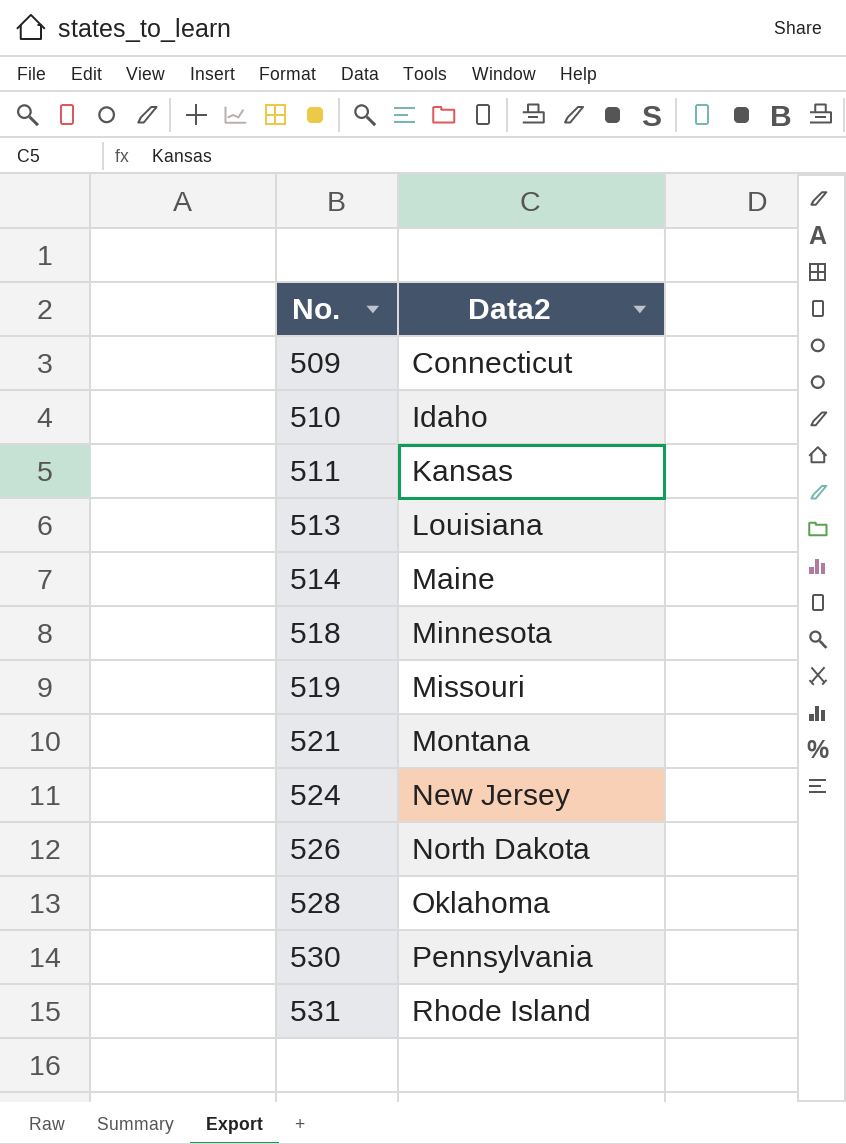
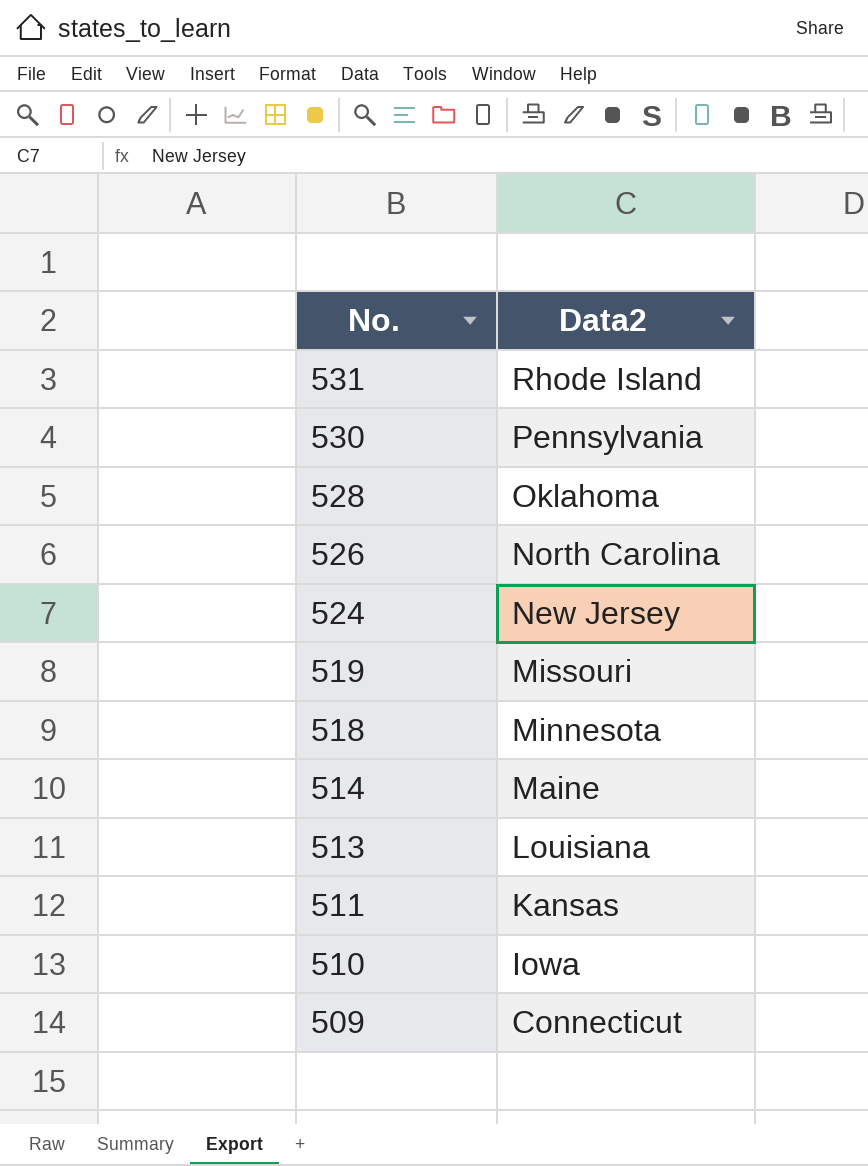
row order: No. ascending -> No. descending
row 521: Montana -> none
526 | Data2: North Dakota -> North Carolina
510 | Data2: Idaho -> Iowa

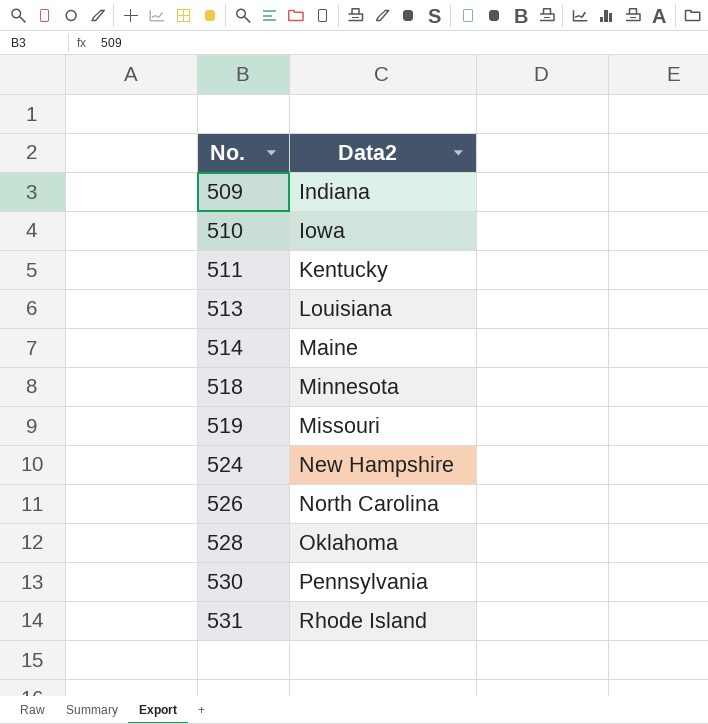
row order: No. descending -> No. ascending
509 | Data2: Connecticut -> Indiana
511 | Data2: Kansas -> Kentucky
524 | Data2: New Jersey -> New Hampshire

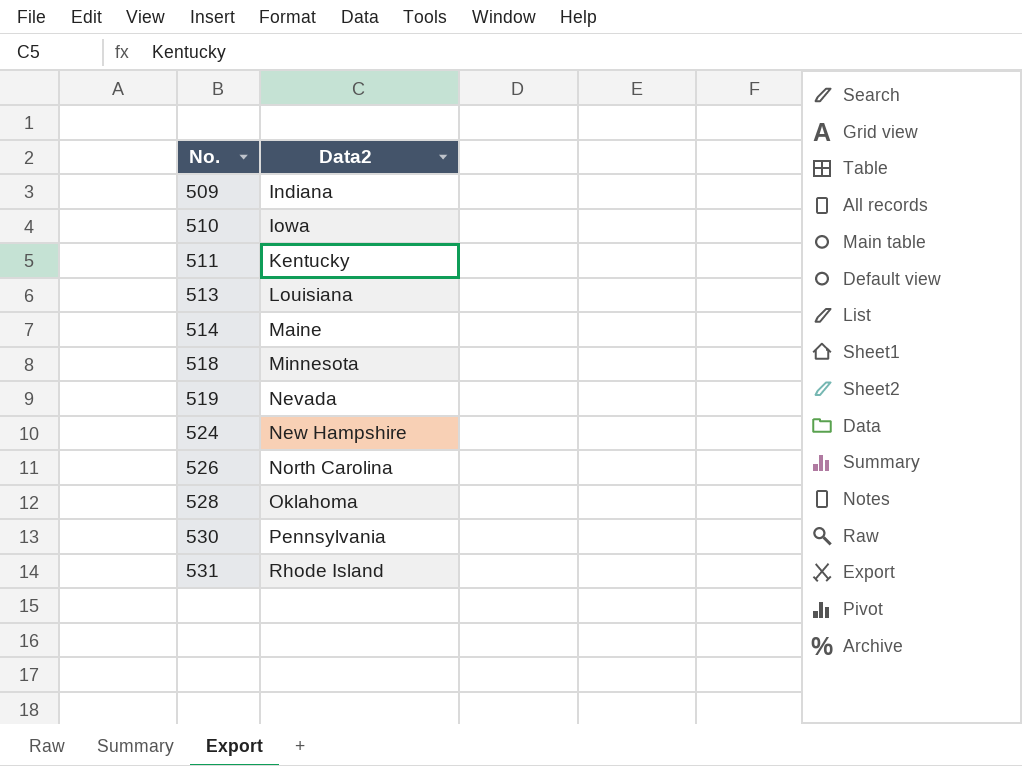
519 | Data2: Missouri -> Nevada

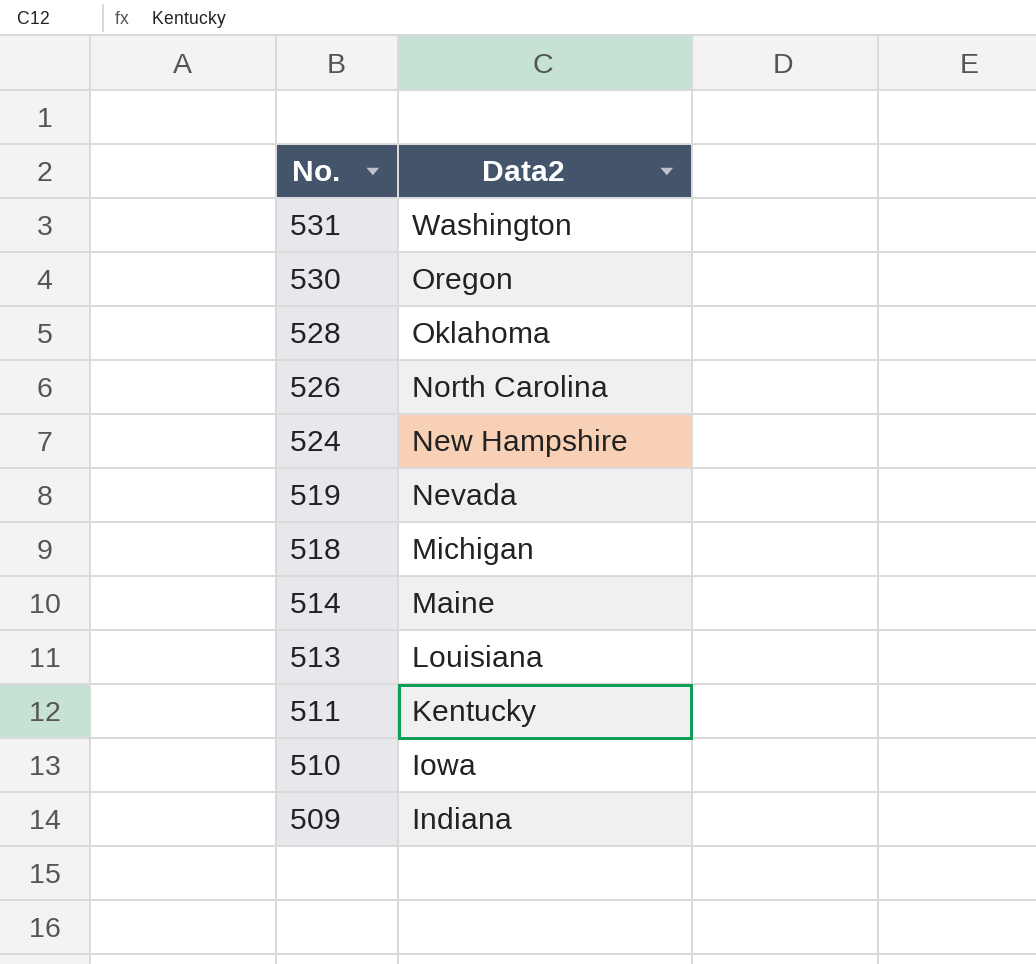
row order: No. ascending -> No. descending
531 | Data2: Rhode Island -> Washington
530 | Data2: Pennsylvania -> Oregon
518 | Data2: Minnesota -> Michigan

